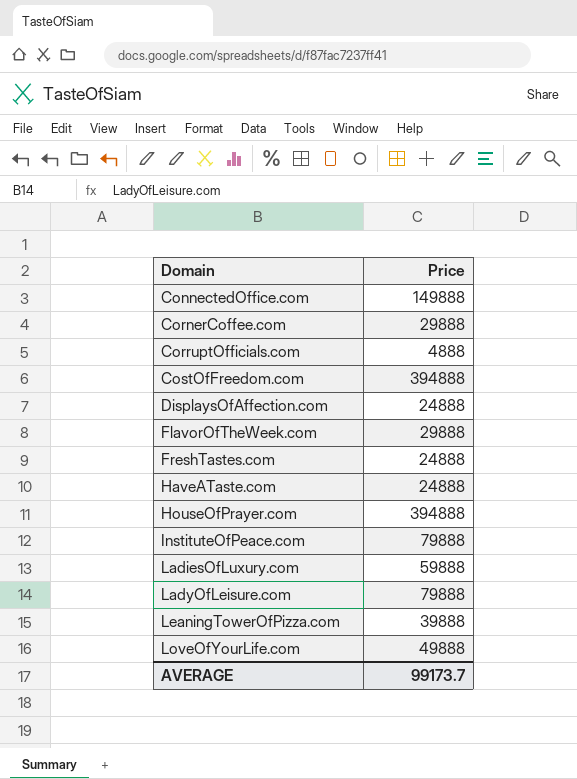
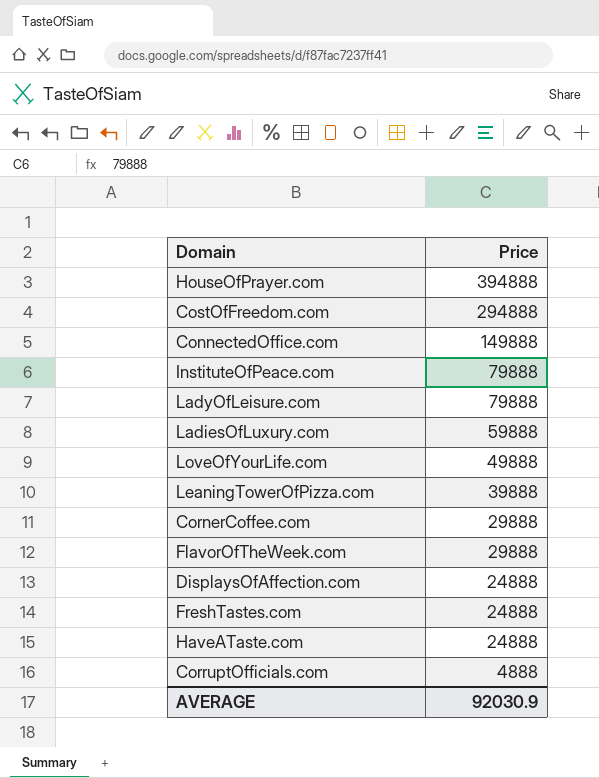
row order: Domain ascending -> Price descending
CostOfFreedom.com | Price: 394888 -> 294888
AVERAGE | Price: 99173.7 -> 92030.9

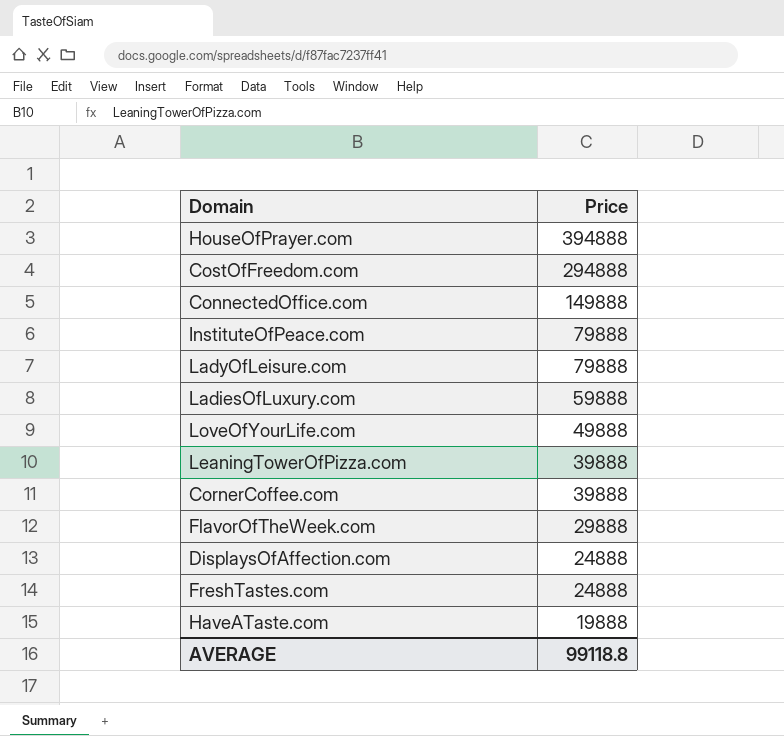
row CorruptOfficials.com: 4888 -> none
CornerCoffee.com | Price: 29888 -> 39888
HaveATaste.com | Price: 24888 -> 19888
AVERAGE | Price: 92030.9 -> 99118.8

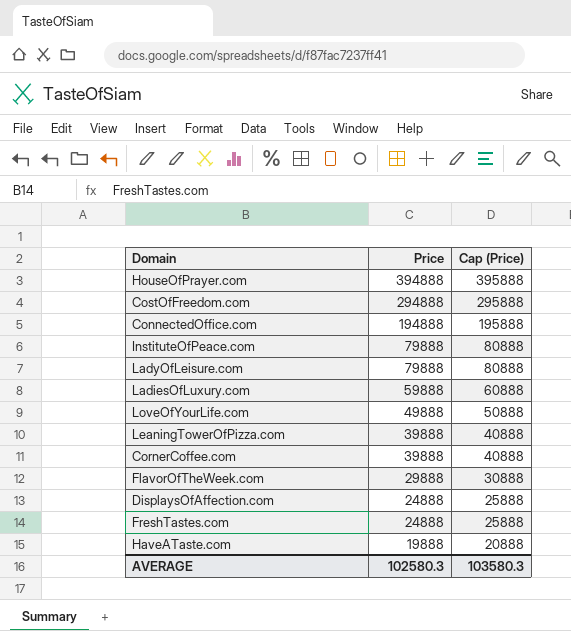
column Cap (Price) | formula: none -> [Price] + 1000
ConnectedOffice.com | Price: 149888 -> 194888
AVERAGE | Price: 99118.8 -> 102580.3

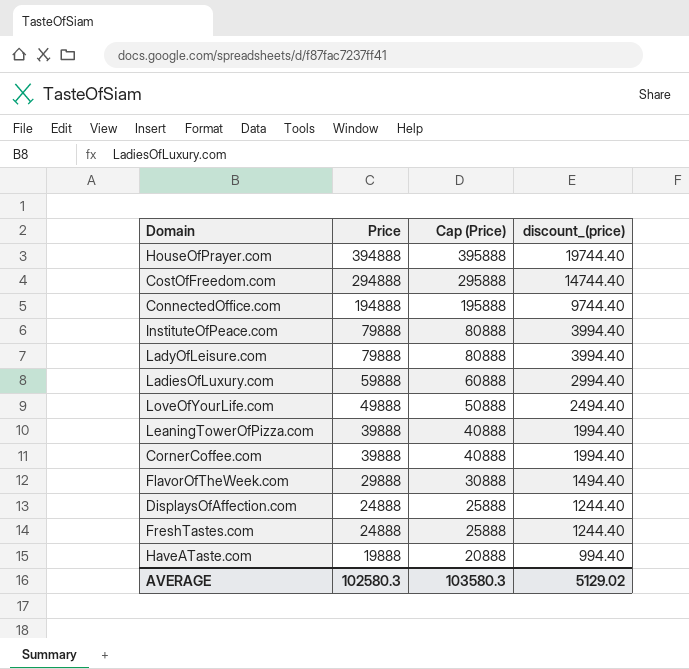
column discount_(price) | formula: none -> [Price] * 0.05

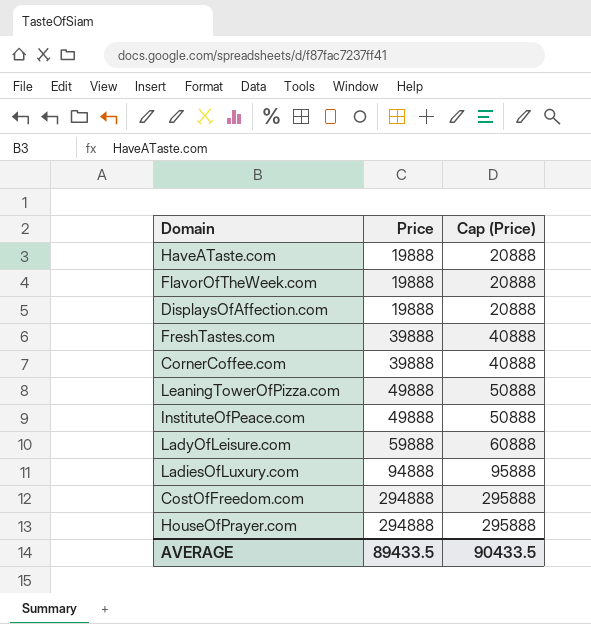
row order: Price descending -> Price ascending
column discount_(price) | formula: [Price] * 0.05 -> none
row ConnectedOffice.com: 194888 | 195888 | 9744.40 -> none
row LoveOfYourLife.com: 49888 | 50888 | 2494.40 -> none
FlavorOfTheWeek.com | Price: 29888 -> 19888
FlavorOfTheWeek.com | Cap (Price): 30888 -> 20888
DisplaysOfAffection.com | Price: 24888 -> 19888
DisplaysOfAffection.com | Cap (Price): 25888 -> 20888
FreshTastes.com | Price: 24888 -> 39888
FreshTastes.com | Cap (Price): 25888 -> 40888
LeaningTowerOfPizza.com | Price: 39888 -> 49888
LeaningTowerOfPizza.com | Cap (Price): 40888 -> 50888
InstituteOfPeace.com | Price: 79888 -> 49888
InstituteOfPeace.com | Cap (Price): 80888 -> 50888
LadyOfLeisure.com | Price: 79888 -> 59888
LadyOfLeisure.com | Cap (Price): 80888 -> 60888
LadiesOfLuxury.com | Price: 59888 -> 94888
LadiesOfLuxury.com | Cap (Price): 60888 -> 95888
HouseOfPrayer.com | Price: 394888 -> 294888
HouseOfPrayer.com | Cap (Price): 395888 -> 295888
AVERAGE | Price: 102580.3 -> 89433.5
AVERAGE | Cap (Price): 103580.3 -> 90433.5

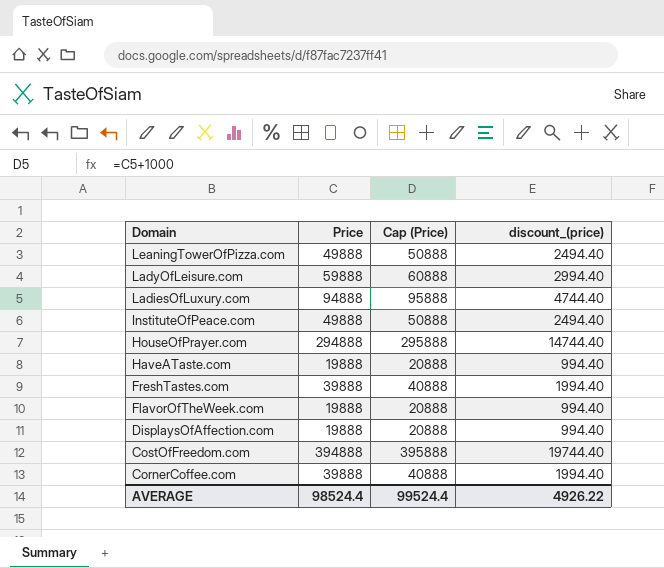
row order: Price ascending -> Domain descending
column discount_(price) | formula: none -> [Price] * 0.05
CostOfFreedom.com | Price: 294888 -> 394888
CostOfFreedom.com | Cap (Price): 295888 -> 395888
AVERAGE | Price: 89433.5 -> 98524.4
AVERAGE | Cap (Price): 90433.5 -> 99524.4

